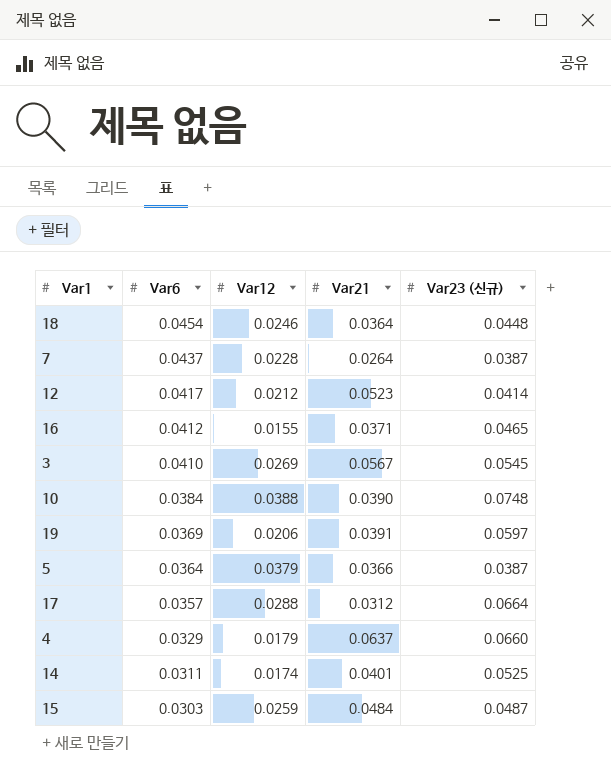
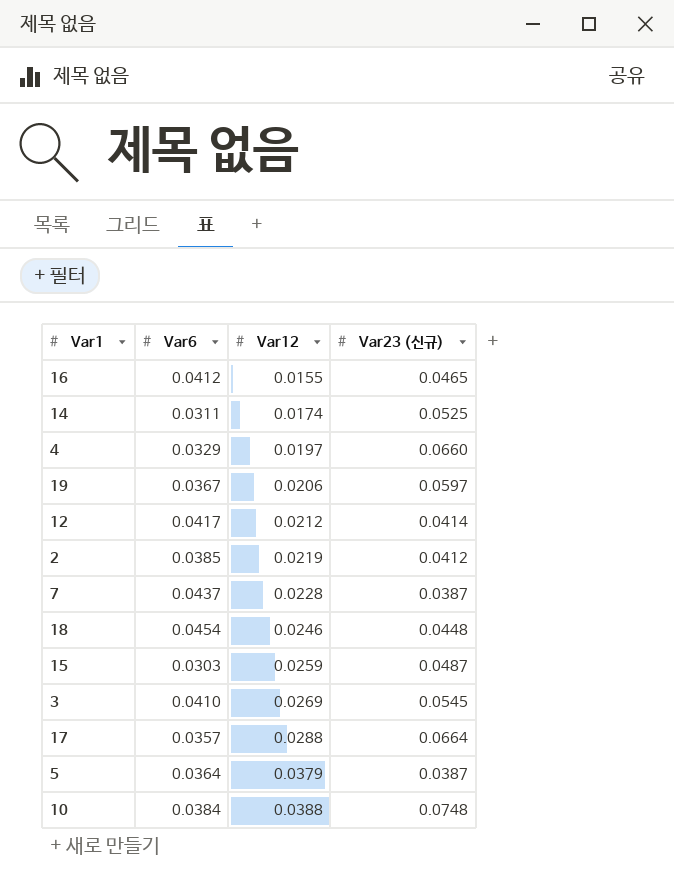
row order: Var6 descending -> Var12 ascending
column Var21 | position: 4 -> none
4 | Var12: 0.0179 -> 0.0197
19 | Var6: 0.0369 -> 0.0367
row 2: none -> 0.0385 | 0.0219 | 0.0412

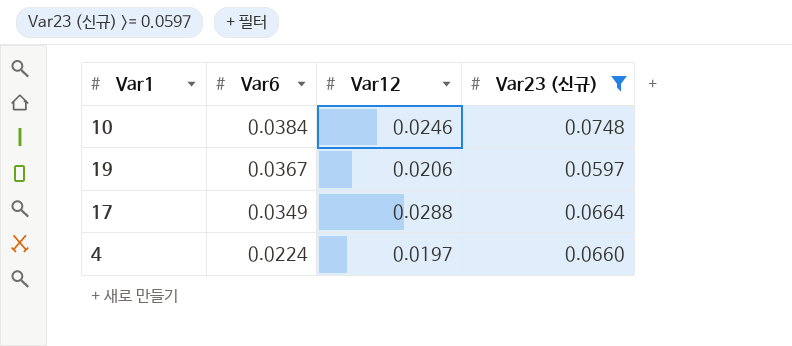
filter: none -> Var23 (신규) >= 0.0597
row order: Var12 ascending -> Var6 descending
10 | Var12: 0.0388 -> 0.0246
17 | Var6: 0.0357 -> 0.0349
4 | Var6: 0.0329 -> 0.0224

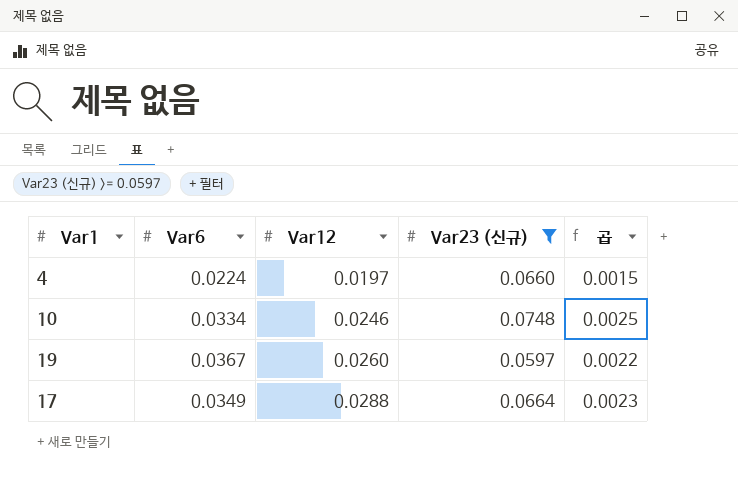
row order: Var6 descending -> Var12 ascending
column 곱 | formula: none -> [Var6] * [Var23 (신규)]
10 | Var6: 0.0384 -> 0.0334
19 | Var12: 0.0206 -> 0.0260

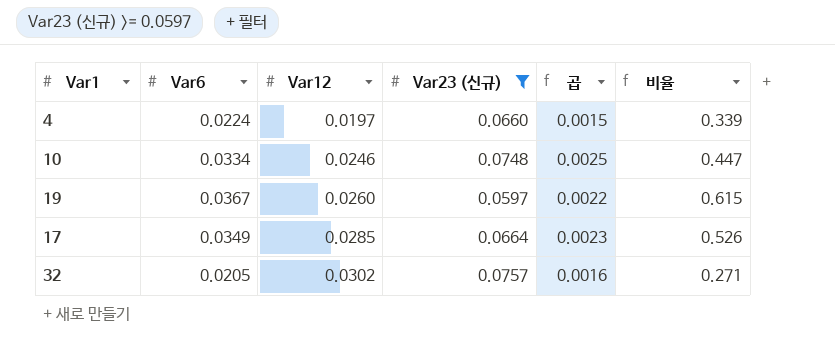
column 비율 | formula: none -> [Var6] / [Var23 (신규)]
17 | Var12: 0.0288 -> 0.0285
row 32: none -> 0.0205 | 0.0302 | 0.0757 | 0.0016 | 0.271

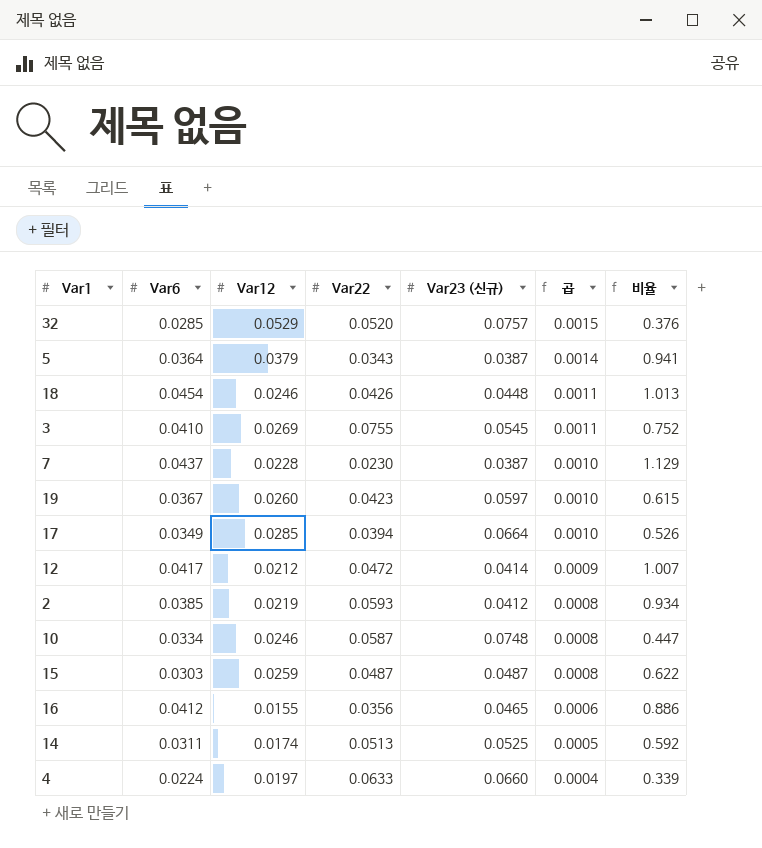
filter: Var23 (신규) >= 0.0597 -> none
row order: Var12 ascending -> 곱 descending
column Var22 | position: none -> 4
column 곱 | formula: [Var6] * [Var23 (신규)] -> [Var6] * [Var12]
32 | Var6: 0.0205 -> 0.0285
32 | Var12: 0.0302 -> 0.0529
32 | 비율: 0.271 -> 0.376

